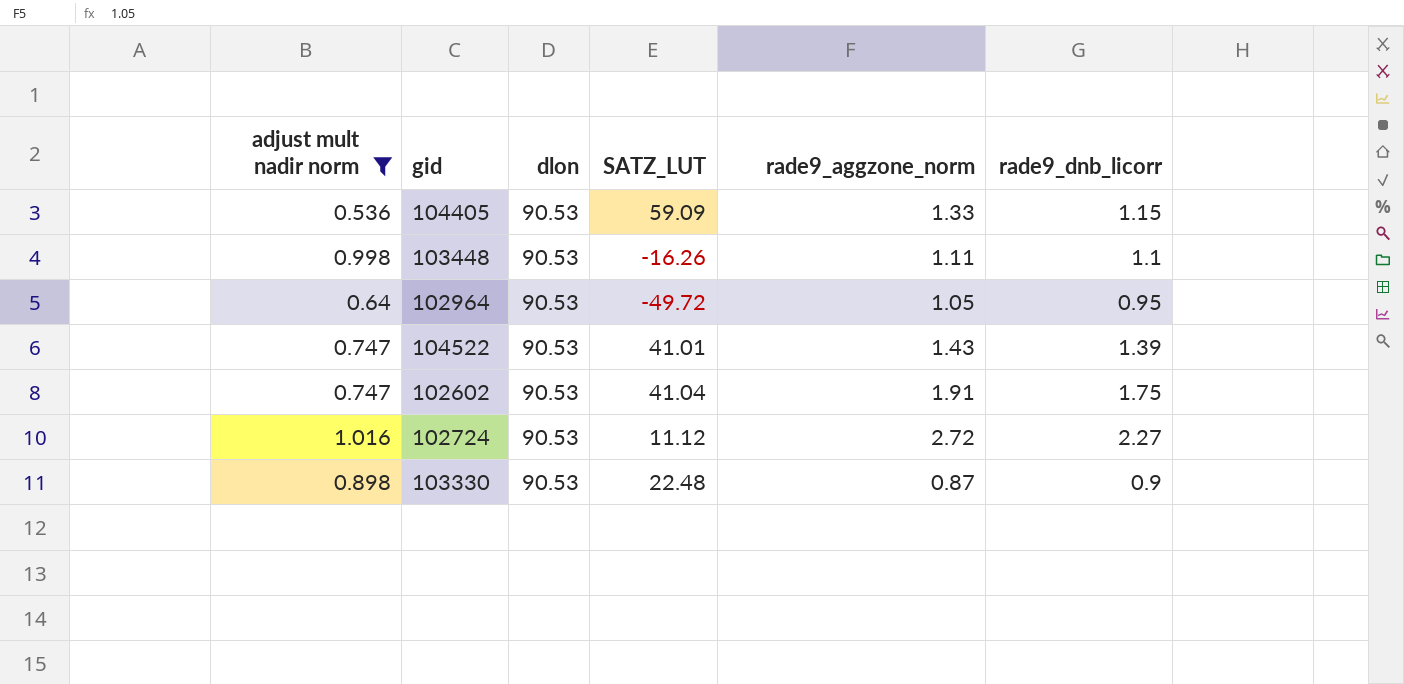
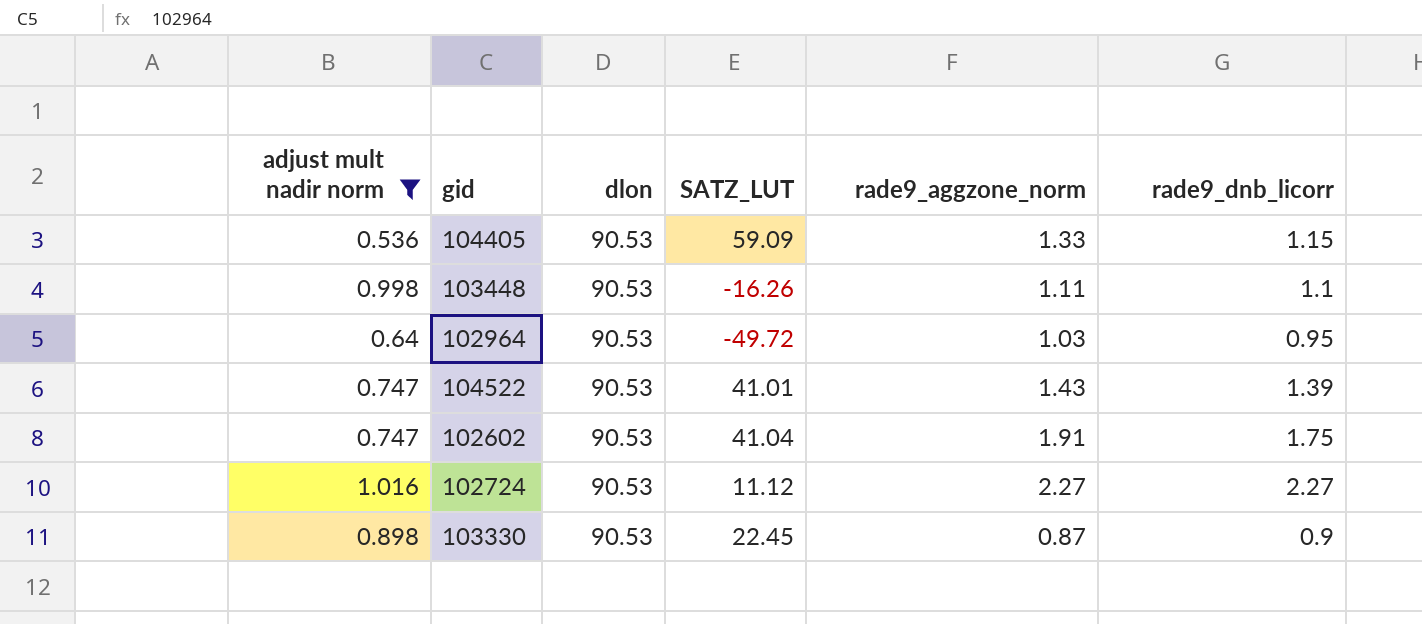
102964 | rade9_aggzone_norm: 1.05 -> 1.03
102724 | rade9_aggzone_norm: 2.72 -> 2.27
103330 | SATZ_LUT: 22.48 -> 22.45

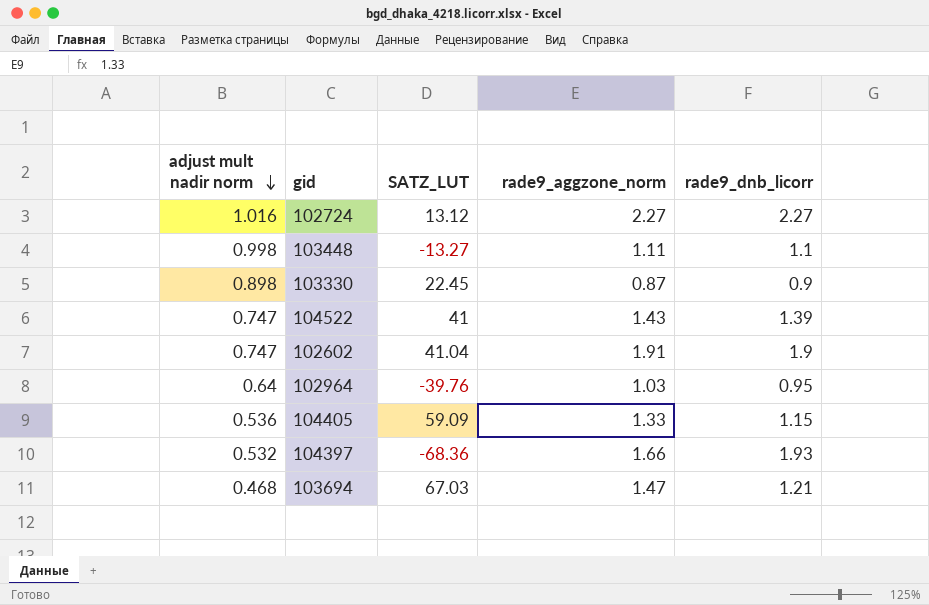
filter: adjust mult nadir norm >= 0.536 -> none
row order: none -> adjust mult nadir norm descending
column dlon | position: 3 -> none
102724 | SATZ_LUT: 11.12 -> 13.12
103448 | SATZ_LUT: -16.26 -> -13.27
104522 | SATZ_LUT: 41.01 -> 41
102602 | rade9_dnb_licorr: 1.75 -> 1.9
102964 | SATZ_LUT: -49.72 -> -39.76

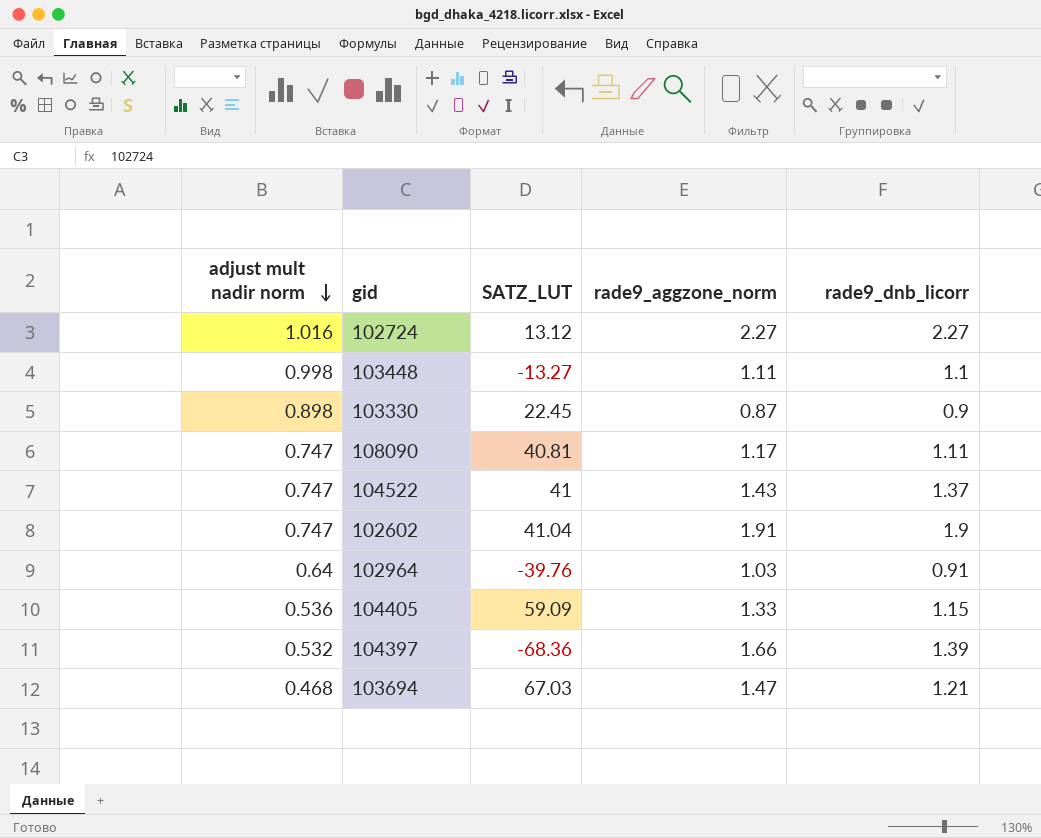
row 108090: none -> 0.747 | 40.81 | 1.17 | 1.11
104522 | rade9_dnb_licorr: 1.39 -> 1.37
102964 | rade9_dnb_licorr: 0.95 -> 0.91
104397 | rade9_dnb_licorr: 1.93 -> 1.39

